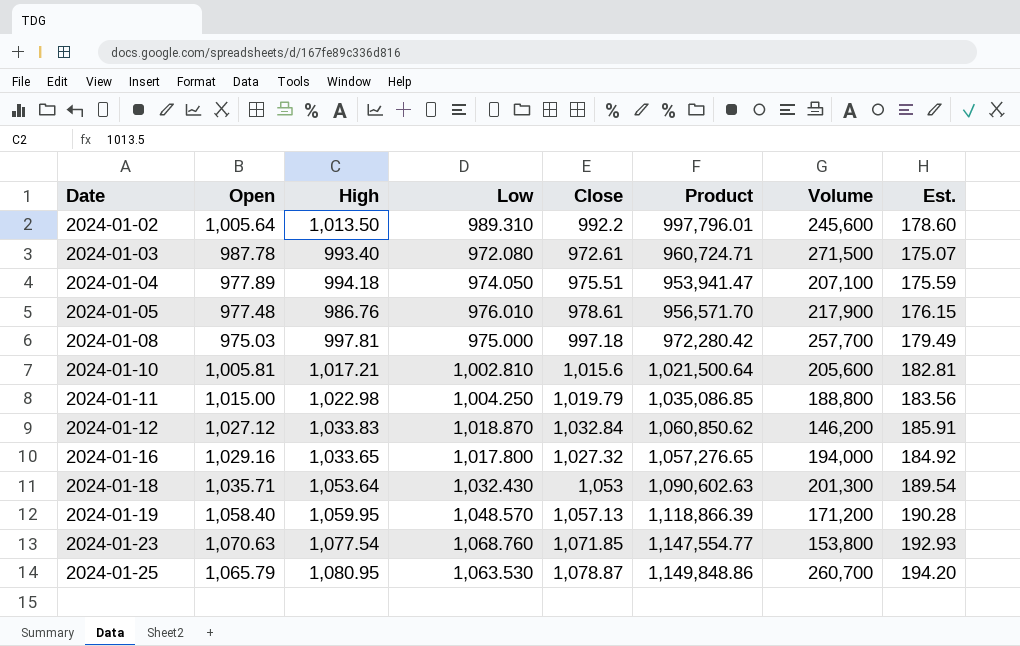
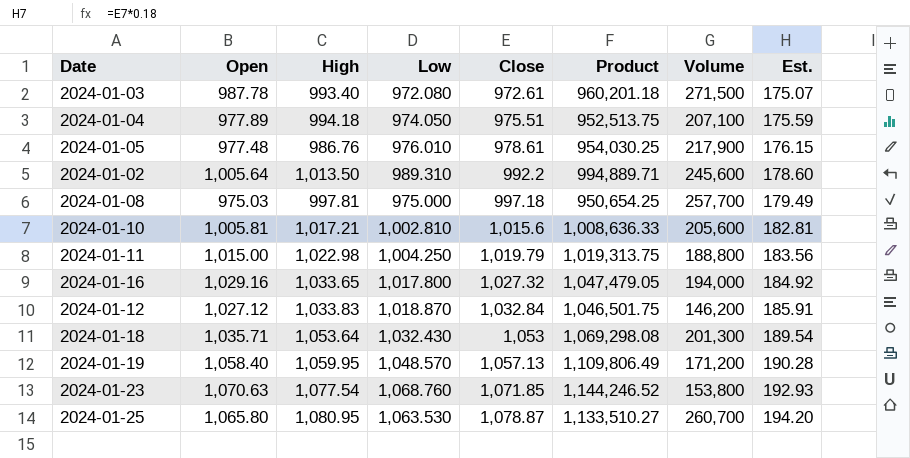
row order: Date ascending -> Close ascending
column Product | formula: [Open] * [Close] -> [Open] * [Low]
2024-01-25 | Open: 1,065.79 -> 1,065.80

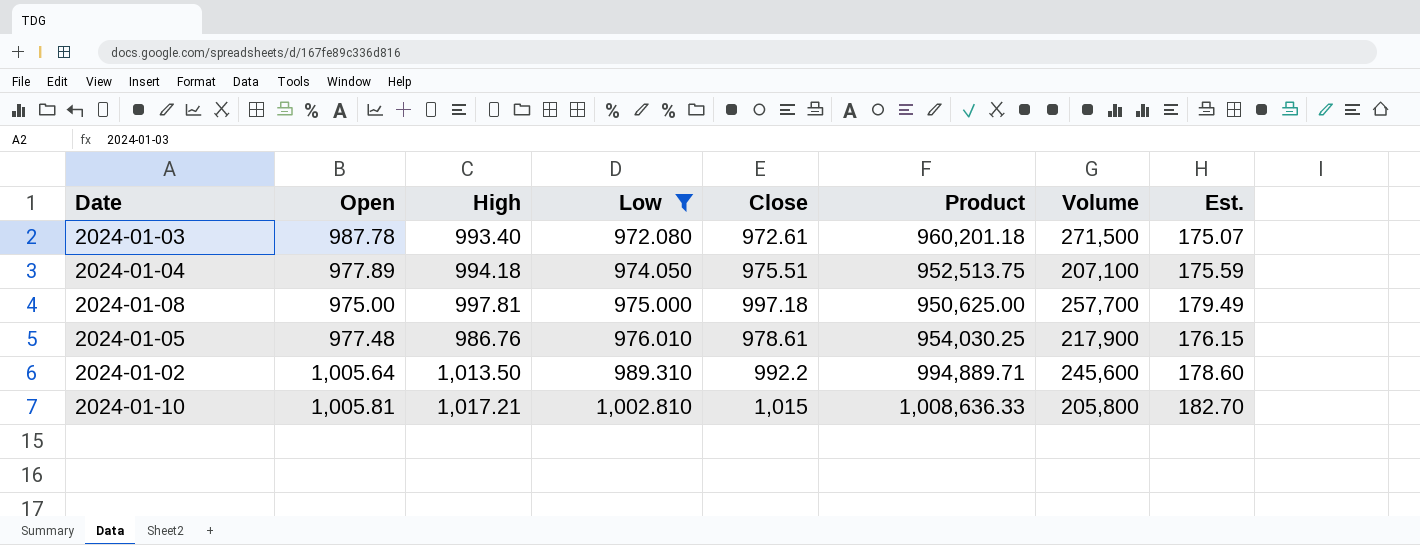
filter: none -> Low <= 1,002.810
row order: Close ascending -> Low ascending
2024-01-08 | Open: 975.03 -> 975.00
2024-01-08 | Product: 950,654.25 -> 950,625.00
2024-01-10 | Close: 1,015.6 -> 1,015
2024-01-10 | Volume: 205,600 -> 205,800
2024-01-10 | Est.: 182.81 -> 182.70

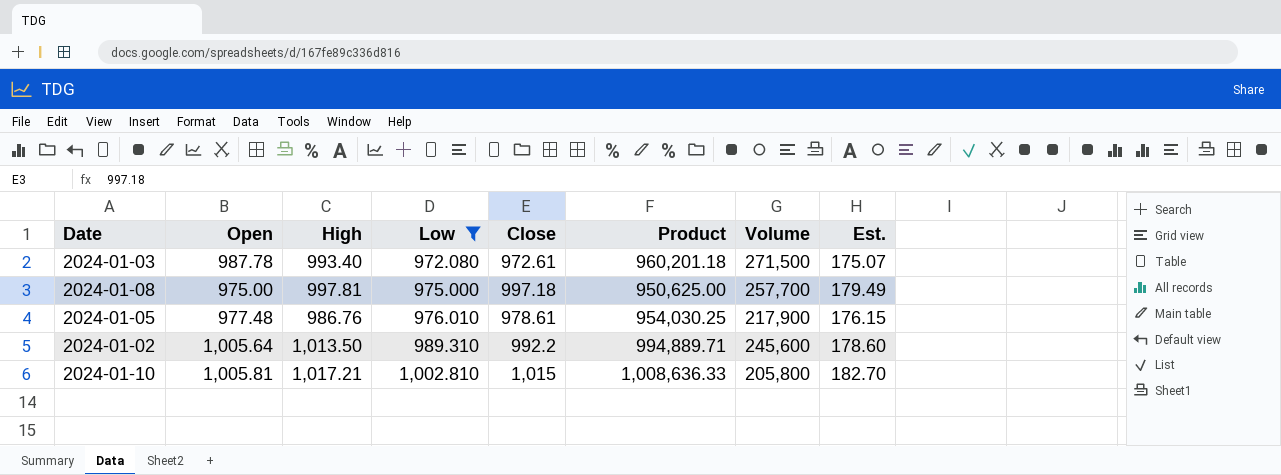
row 2024-01-04: 977.89 | 994.18 | 974.050 | 975.51 | 952,513.75 | 207,100 | 175.59 -> none

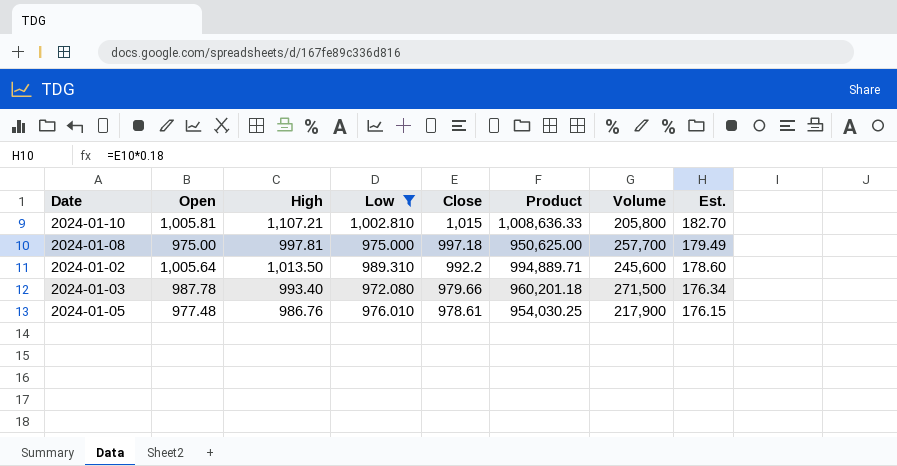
row order: Low ascending -> Close descending
2024-01-10 | High: 1,017.21 -> 1,107.21
2024-01-03 | Close: 972.61 -> 979.66
2024-01-03 | Est.: 175.07 -> 176.34

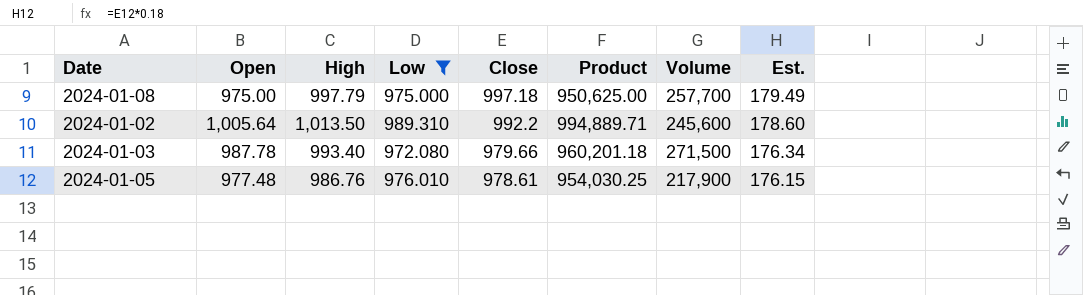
row 2024-01-10: 1,005.81 | 1,107.21 | 1,002.810 | 1,015 | 1,008,636.33 | 205,800 | 182.70 -> none
2024-01-08 | High: 997.81 -> 997.79

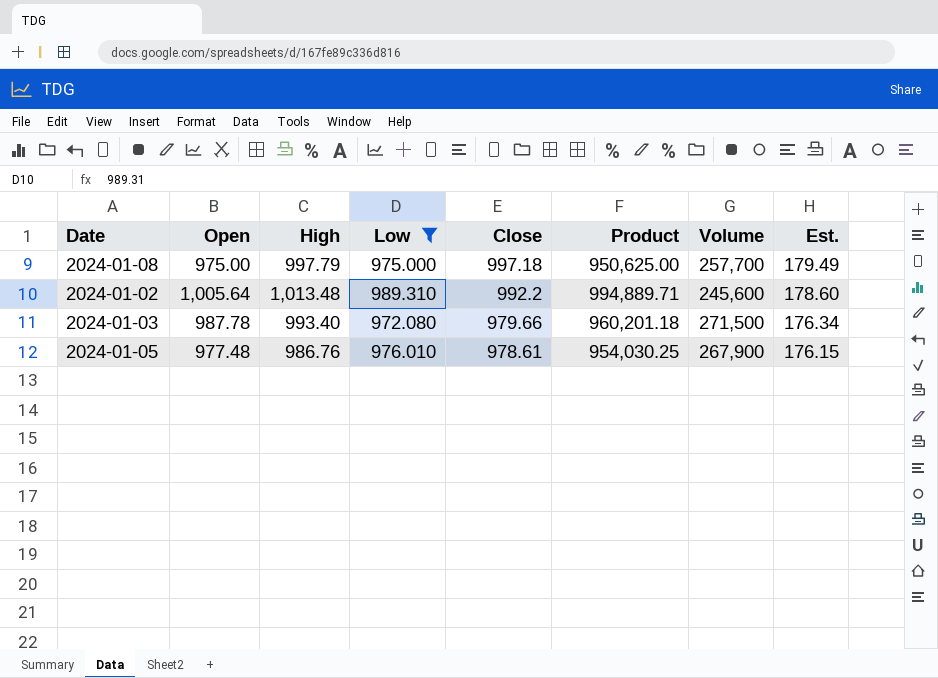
2024-01-02 | High: 1,013.50 -> 1,013.48
2024-01-05 | Volume: 217,900 -> 267,900

